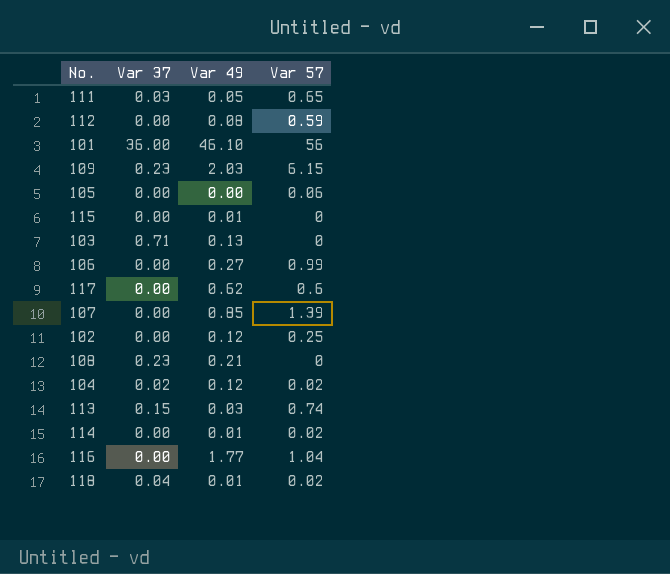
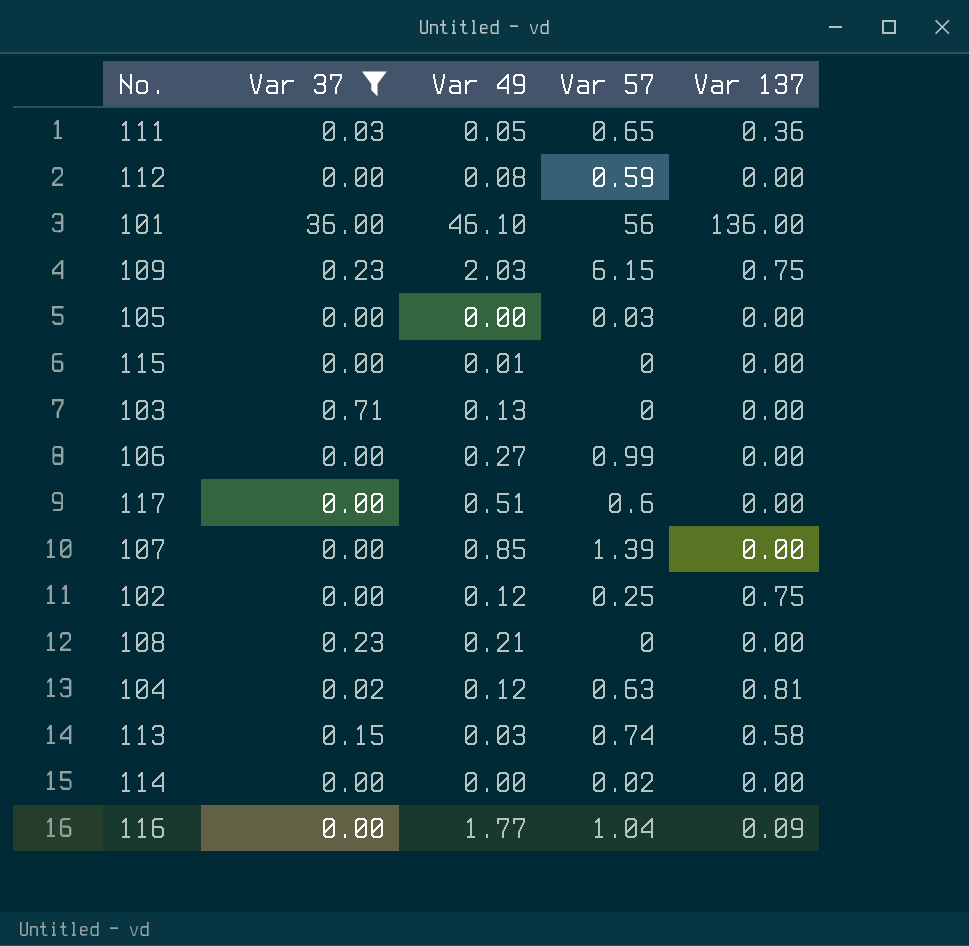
filter: none -> Var 37 != 0.04
column Var 137 | position: none -> 5
105 | Var 57: 0.06 -> 0.03
117 | Var 49: 0.62 -> 0.51
104 | Var 57: 0.02 -> 0.63
114 | Var 49: 0.01 -> 0.00

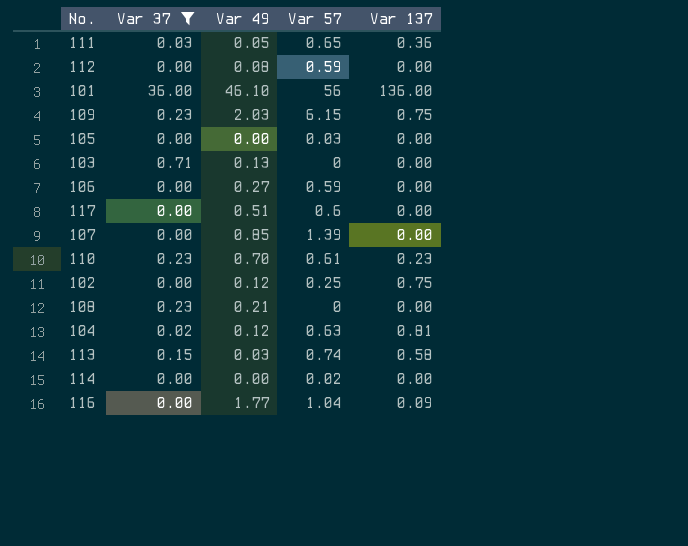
row 115: 0.00 | 0.01 | 0 | 0.00 -> none
106 | Var 57: 0.99 -> 0.59
row 110: none -> 0.23 | 0.70 | 0.61 | 0.23

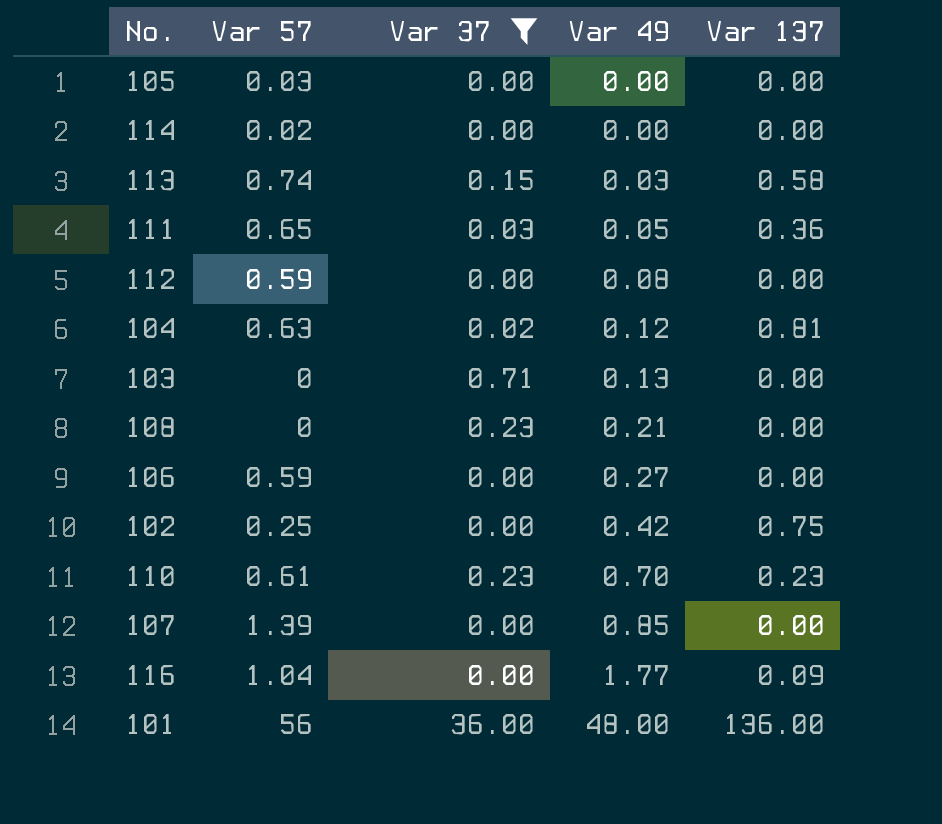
row order: none -> Var 49 ascending
column Var 57 | position: 4 -> 2
row 109: 0.23 | 2.03 | 6.15 | 0.75 -> none
row 117: 0.00 | 0.51 | 0.6 | 0.00 -> none
102 | Var 49: 0.12 -> 0.42
101 | Var 49: 46.10 -> 48.00

